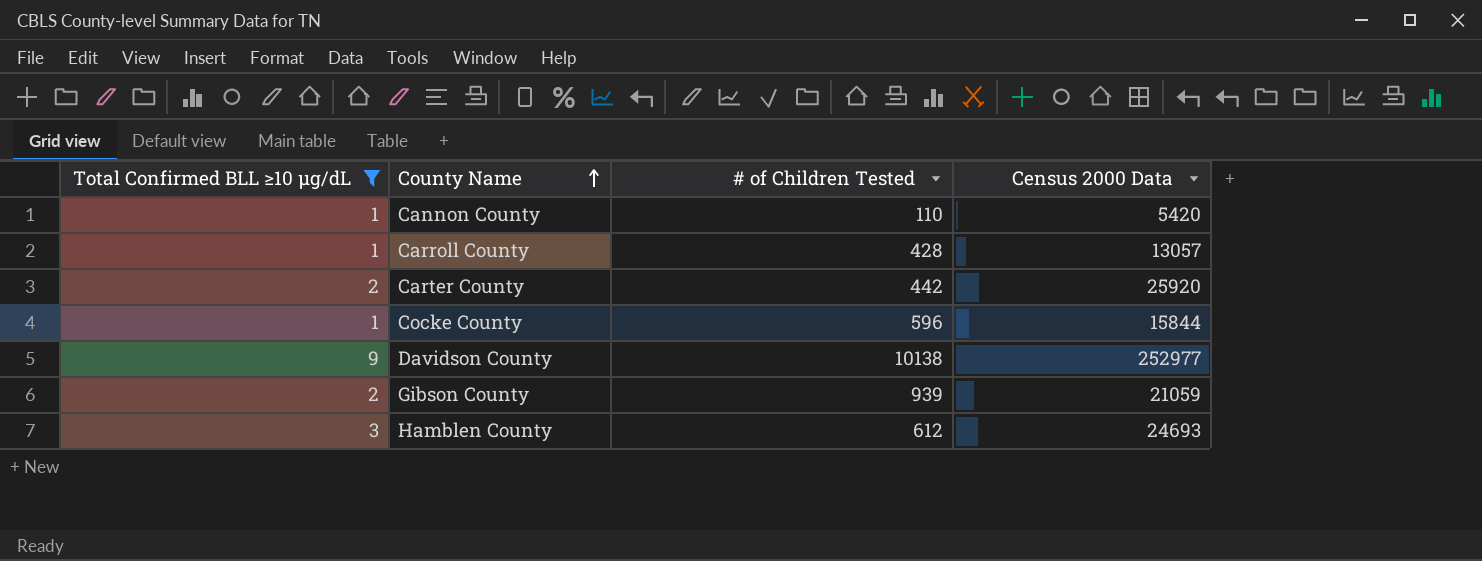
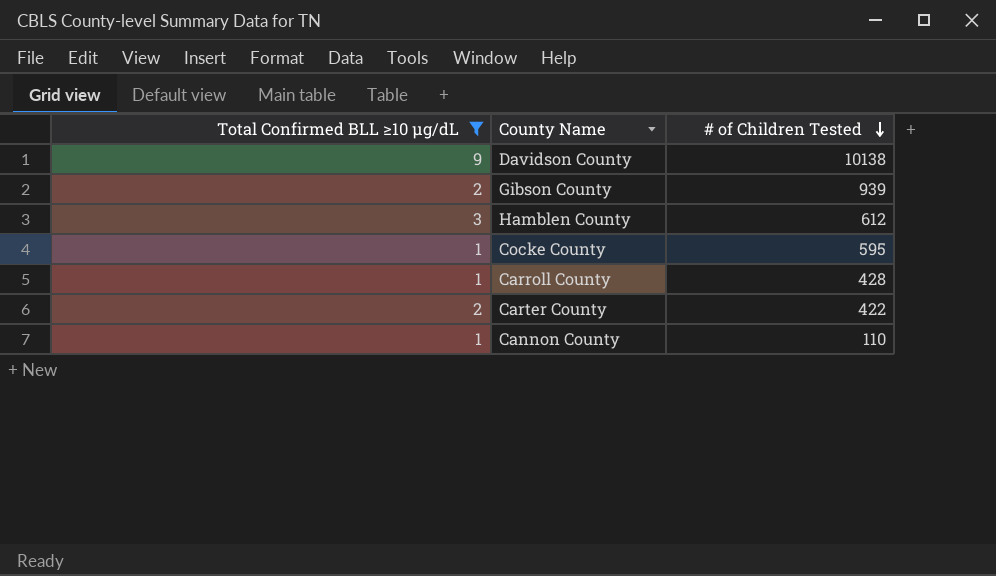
row order: County Name ascending -> # of Children Tested descending
column Census 2000 Data | position: 4 -> none
Cocke County | # of Children Tested: 596 -> 595
Carter County | # of Children Tested: 442 -> 422

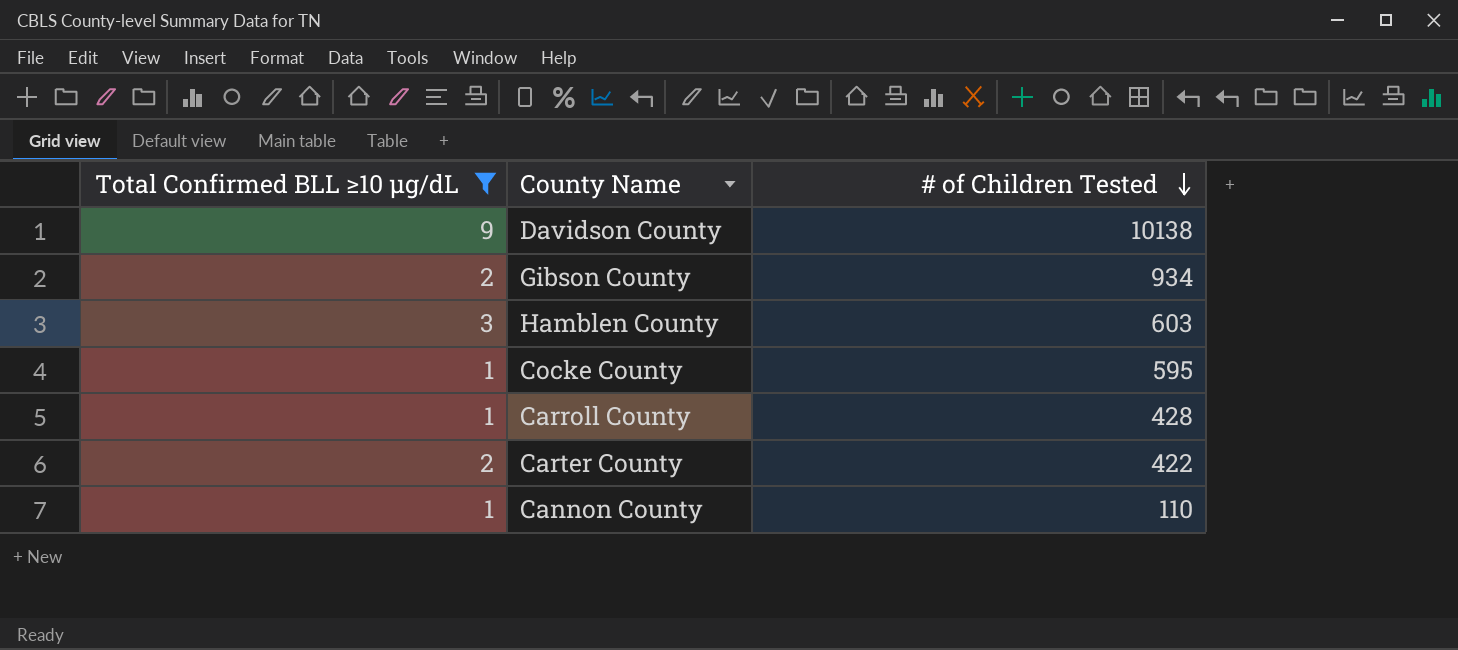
Gibson County | # of Children Tested: 939 -> 934
Hamblen County | # of Children Tested: 612 -> 603

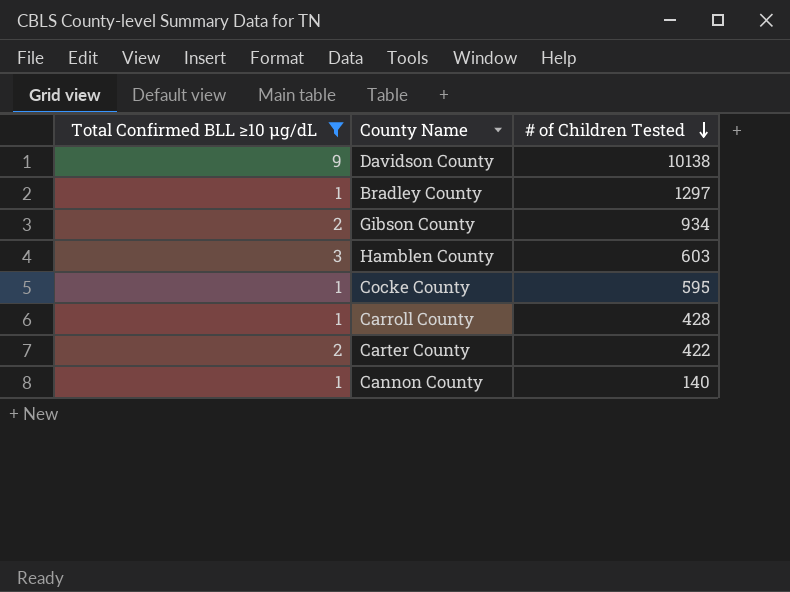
row Bradley County: none -> 1 | 1297
Cannon County | # of Children Tested: 110 -> 140

